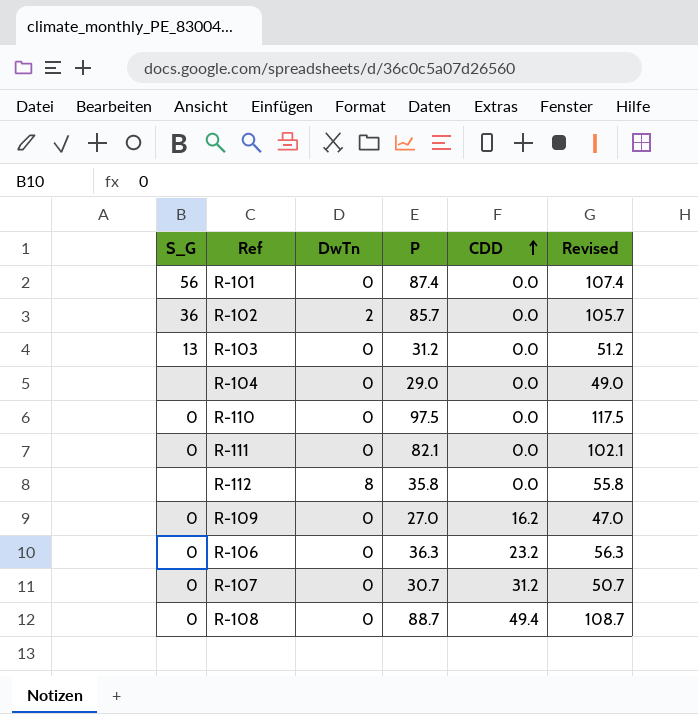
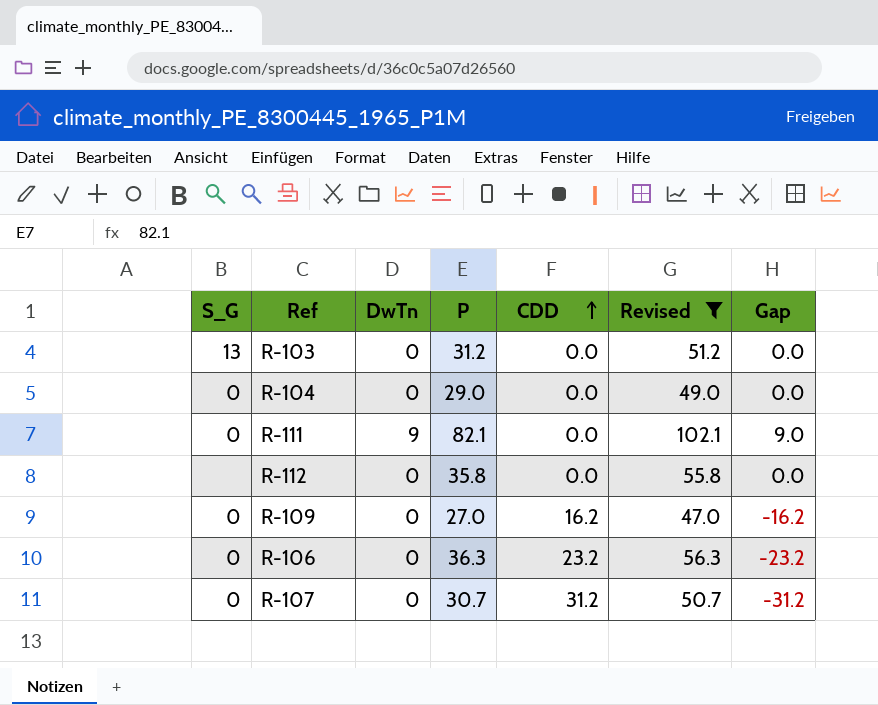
filter: none -> Revised <= 102.1
column Gap | formula: none -> [DwTn] - [CDD]
R-104 | S_G: none -> 0
R-111 | DwTn: 0 -> 9
R-112 | DwTn: 8 -> 0

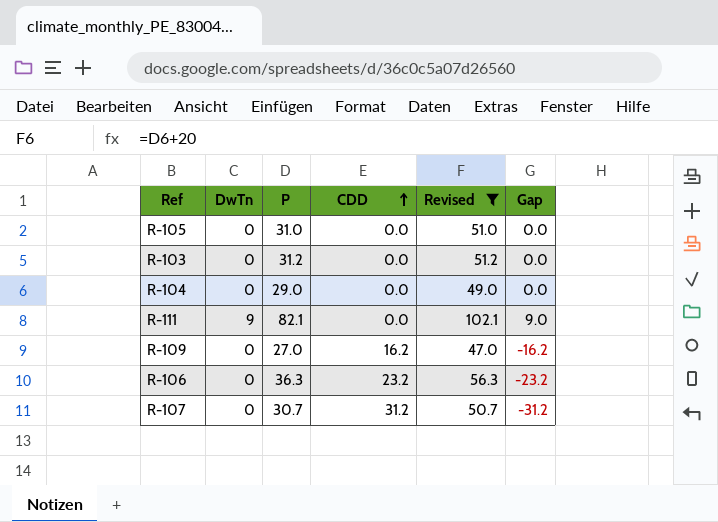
column S_G | position: 1 -> none
row R-112: none | 0 | 35.8 | 0.0 | 55.8 | 0.0 -> none
row R-105: none -> 0 | 31.0 | 0.0 | 51.0 | 0.0

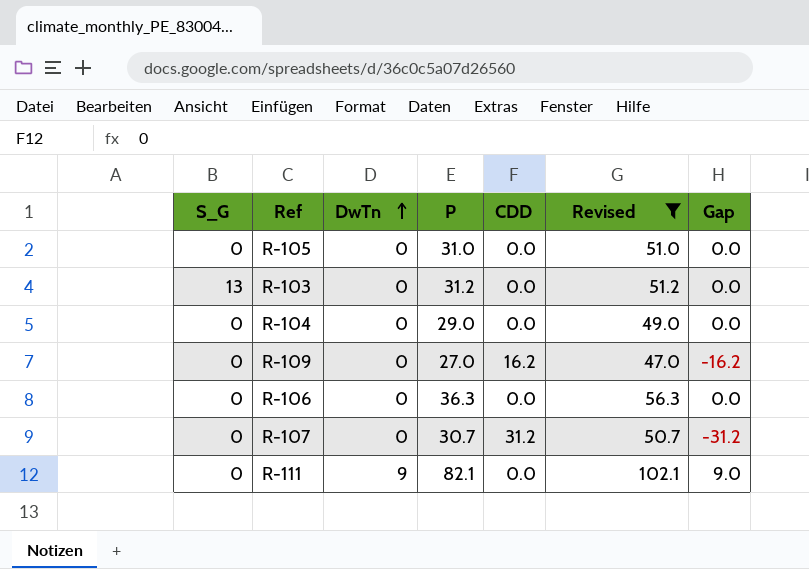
row order: CDD ascending -> DwTn ascending
column S_G | position: none -> 1
R-106 | CDD: 23.2 -> 0.0
R-106 | Gap: -23.2 -> 0.0

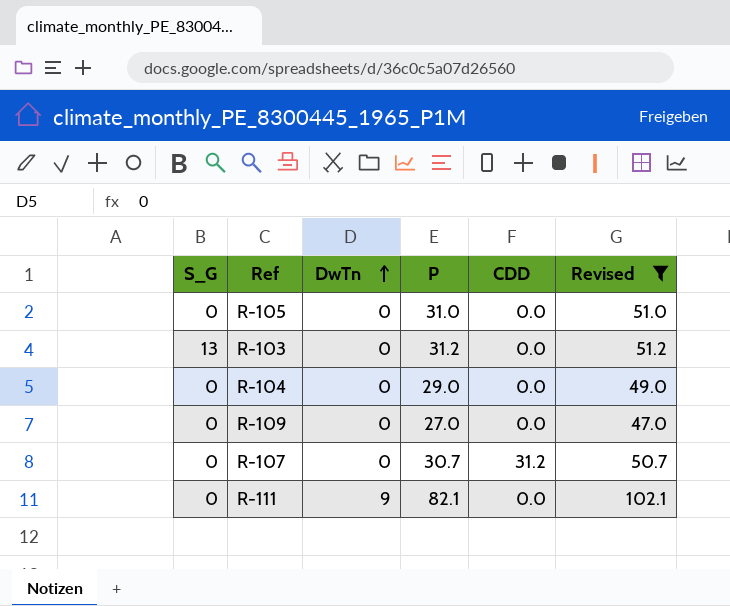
column Gap | formula: [DwTn] - [CDD] -> none
row R-106: 0 | 0 | 36.3 | 0.0 | 56.3 | 0.0 -> none
R-109 | CDD: 16.2 -> 0.0

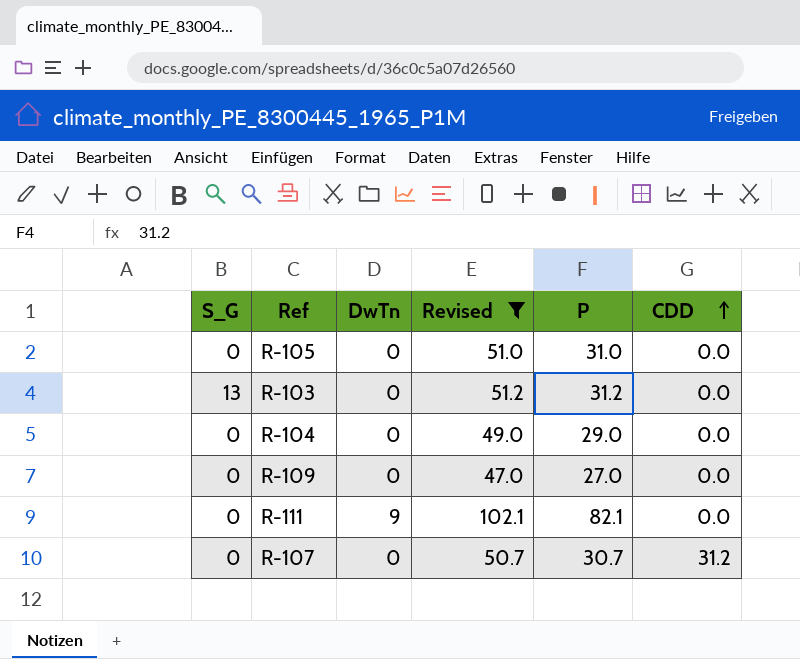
row order: DwTn ascending -> CDD ascending
column Revised | position: 6 -> 4

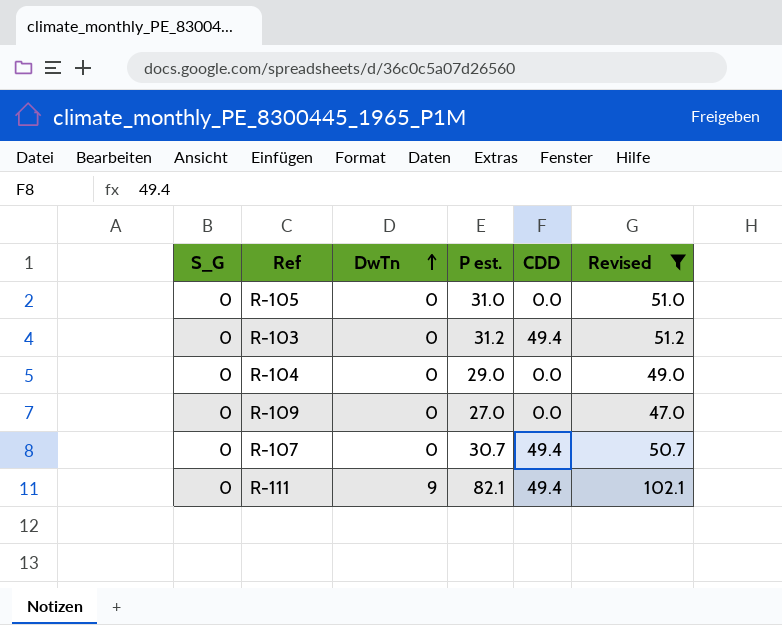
row order: CDD ascending -> DwTn ascending
column name: P -> P est.
column Revised | position: 4 -> 6
R-103 | S_G: 13 -> 0
R-103 | CDD: 0.0 -> 49.4
R-107 | CDD: 31.2 -> 49.4
R-111 | CDD: 0.0 -> 49.4

